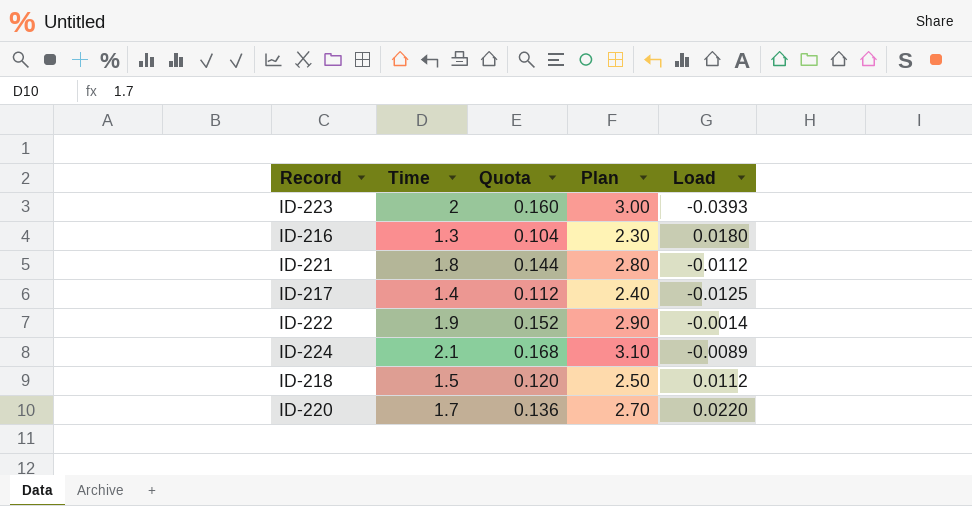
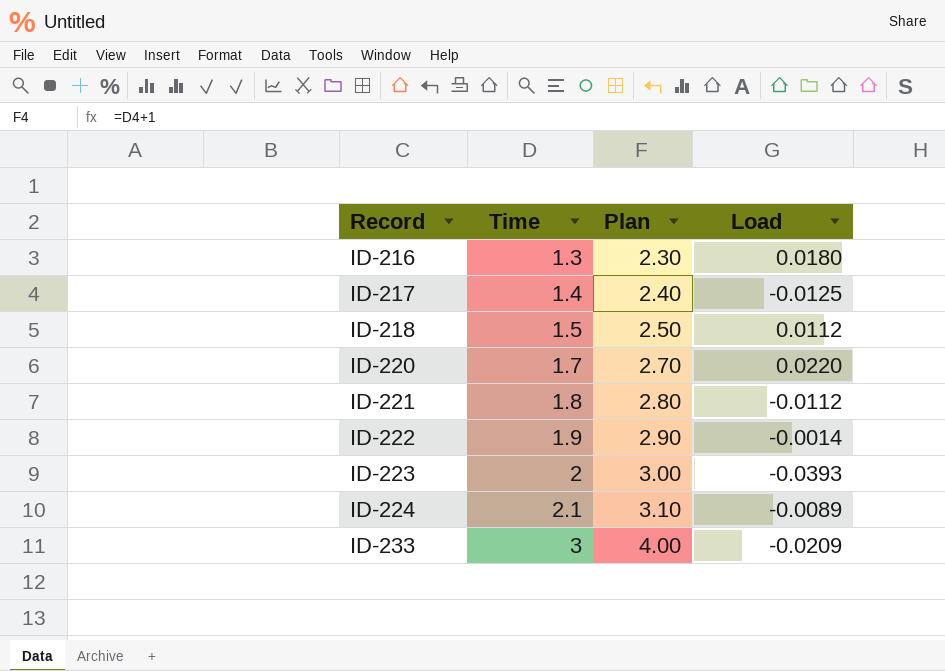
row order: none -> Record ascending
column Quota | formula: [Time] * 0.08 -> none
row ID-233: none -> 3 | 4.00 | -0.0209

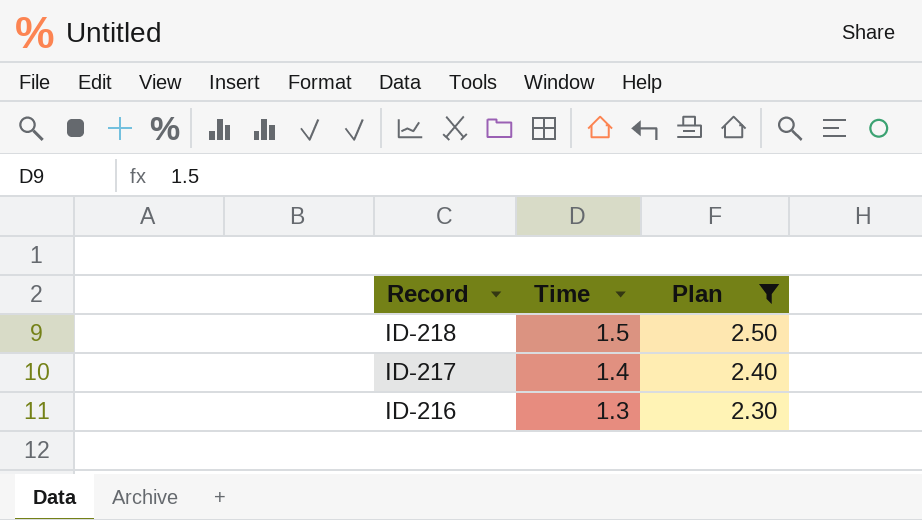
filter: none -> Plan <= 2.50
row order: Record ascending -> Record descending
column Load | position: 4 -> none

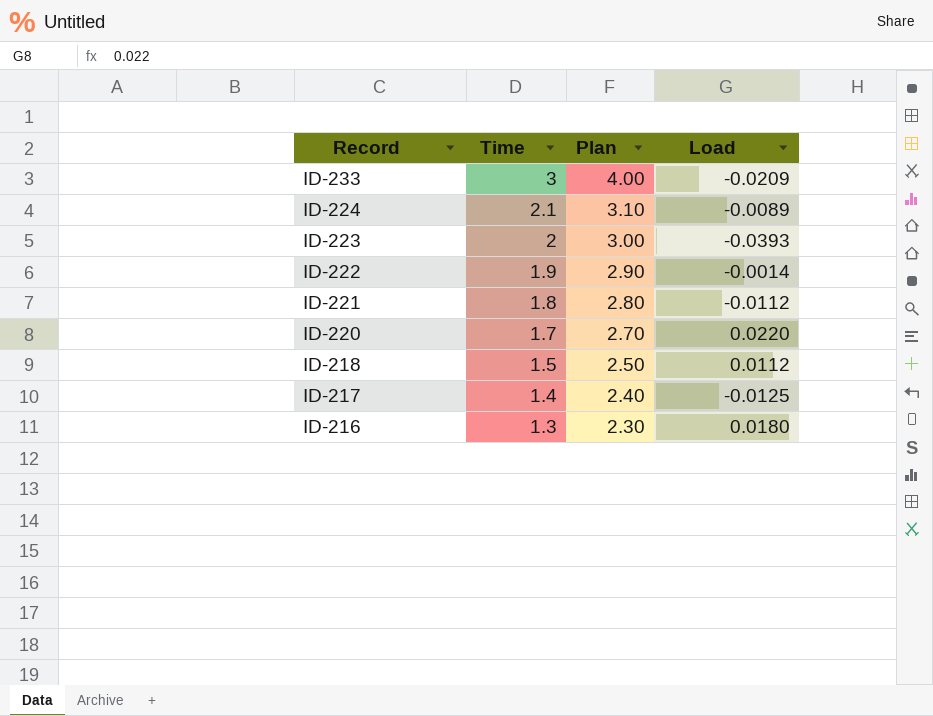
filter: Plan <= 2.50 -> none
column Load | position: none -> 4

